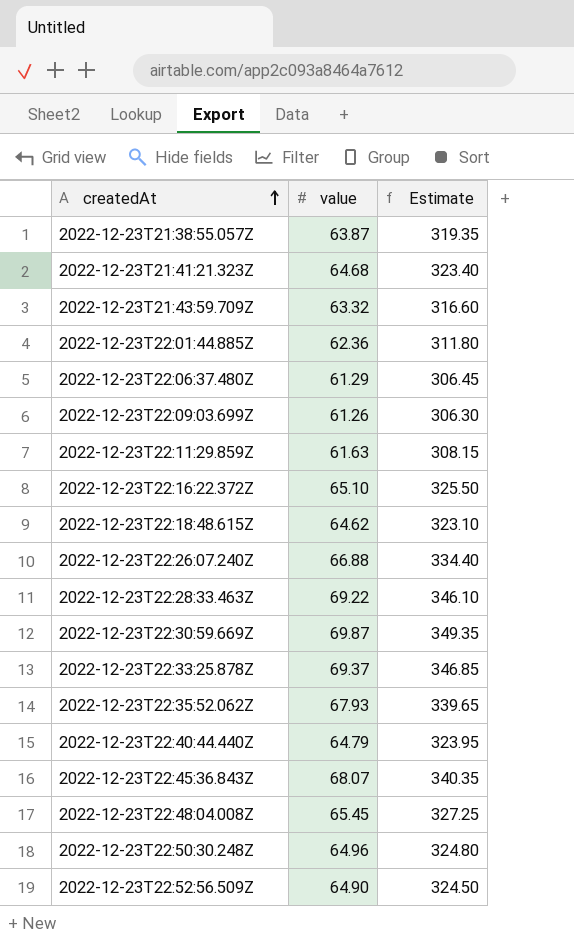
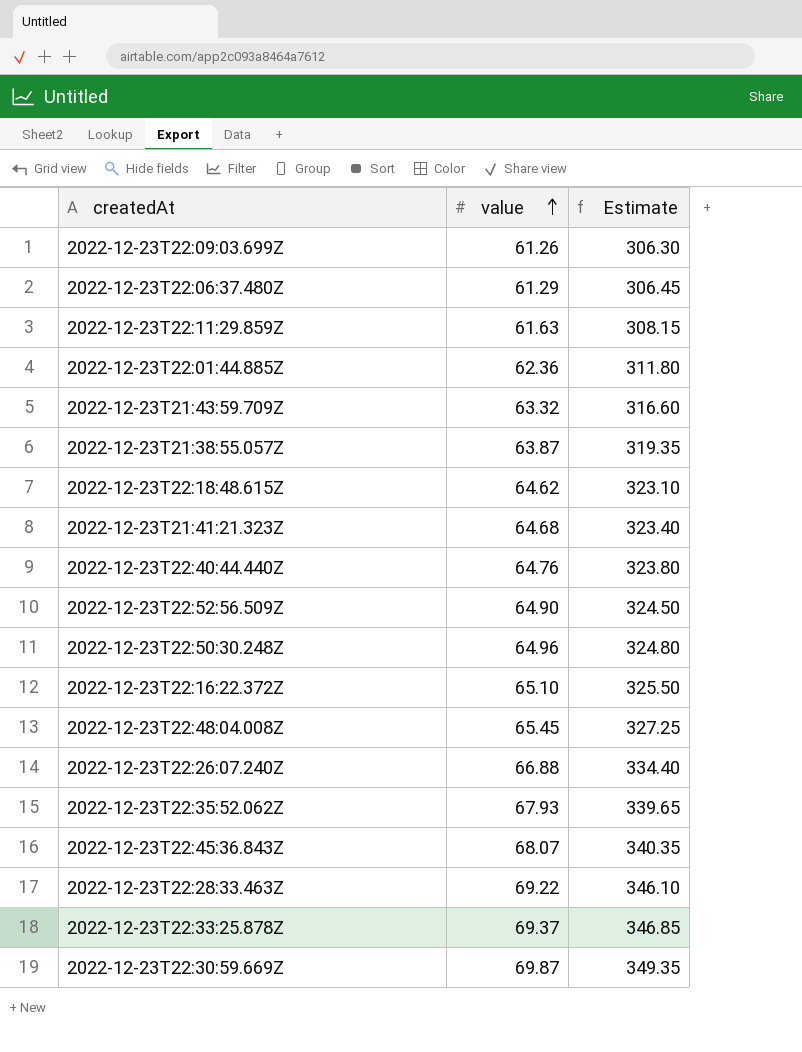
row order: createdAt ascending -> value ascending
2022-12-23T22:40:44.440Z | value: 64.79 -> 64.76
2022-12-23T22:40:44.440Z | Estimate: 323.95 -> 323.80

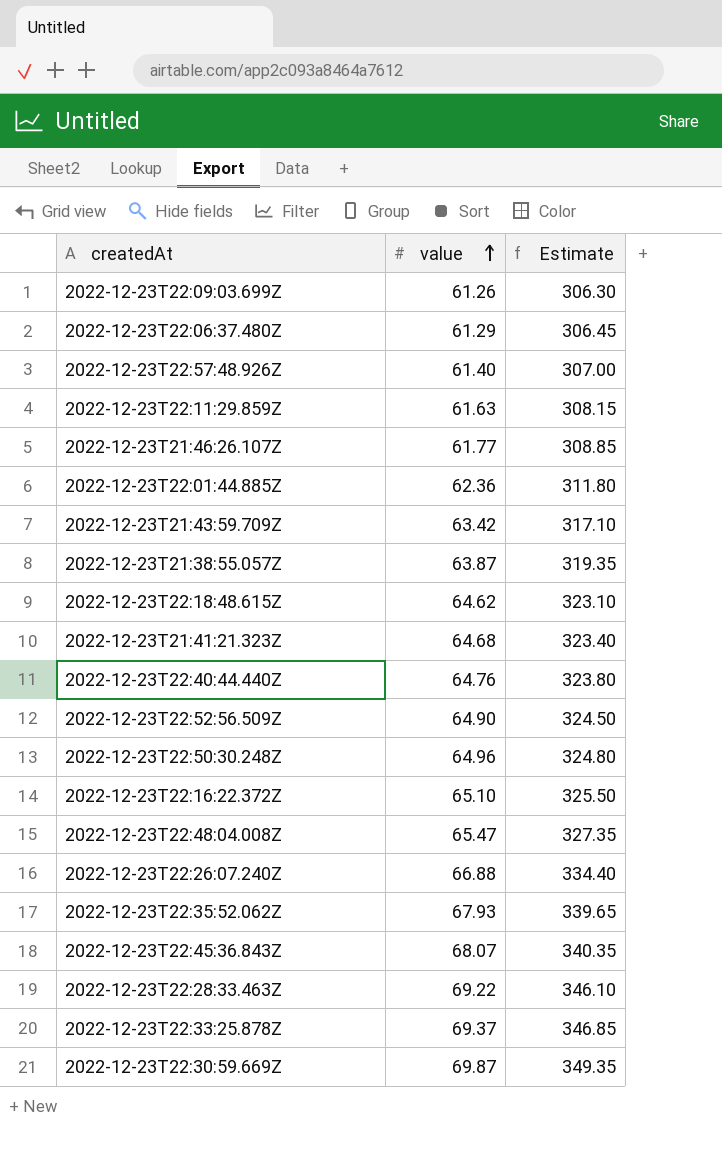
row 2022-12-23T22:57:48.926Z: none -> 61.40 | 307.00
row 2022-12-23T21:46:26.107Z: none -> 61.77 | 308.85
2022-12-23T21:43:59.709Z | value: 63.32 -> 63.42
2022-12-23T21:43:59.709Z | Estimate: 316.60 -> 317.10
2022-12-23T22:48:04.008Z | value: 65.45 -> 65.47
2022-12-23T22:48:04.008Z | Estimate: 327.25 -> 327.35

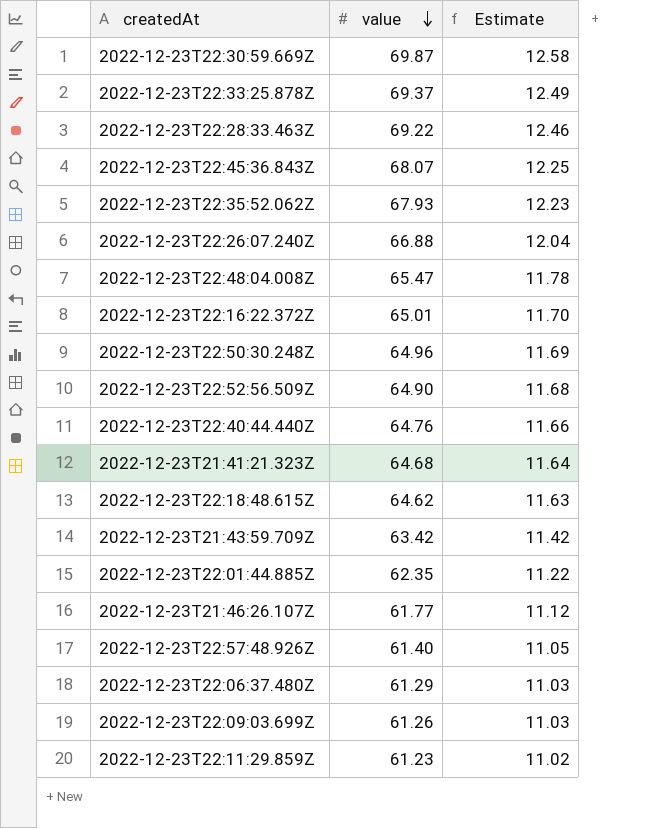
row order: value ascending -> value descending
column Estimate | formula: [value] * 5 -> [value] * 0.18
row 2022-12-23T21:38:55.057Z: 63.87 | 319.35 -> none
2022-12-23T22:16:22.372Z | value: 65.10 -> 65.01
2022-12-23T22:01:44.885Z | value: 62.36 -> 62.35
2022-12-23T22:11:29.859Z | value: 61.63 -> 61.23

